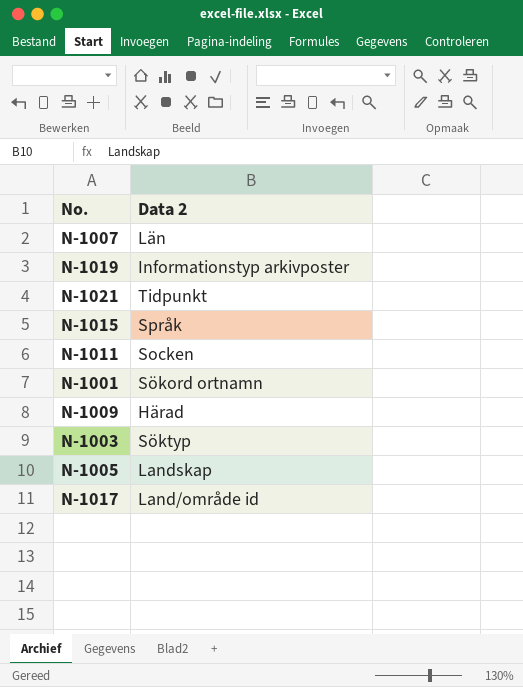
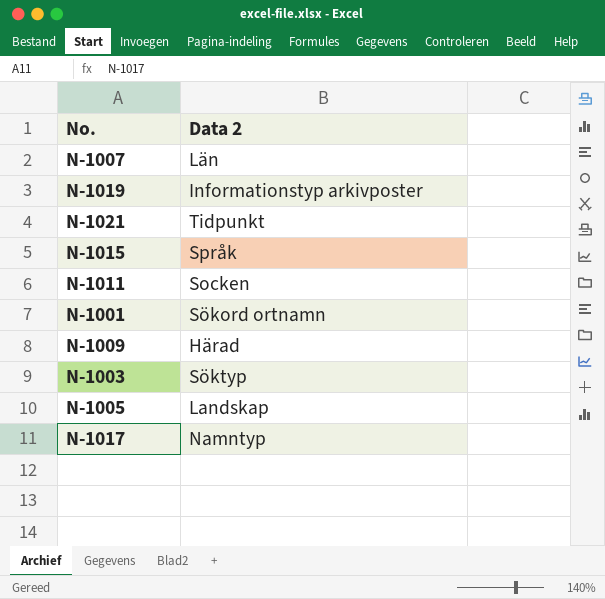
N-1017 | Data 2: Land/område id -> Namntyp

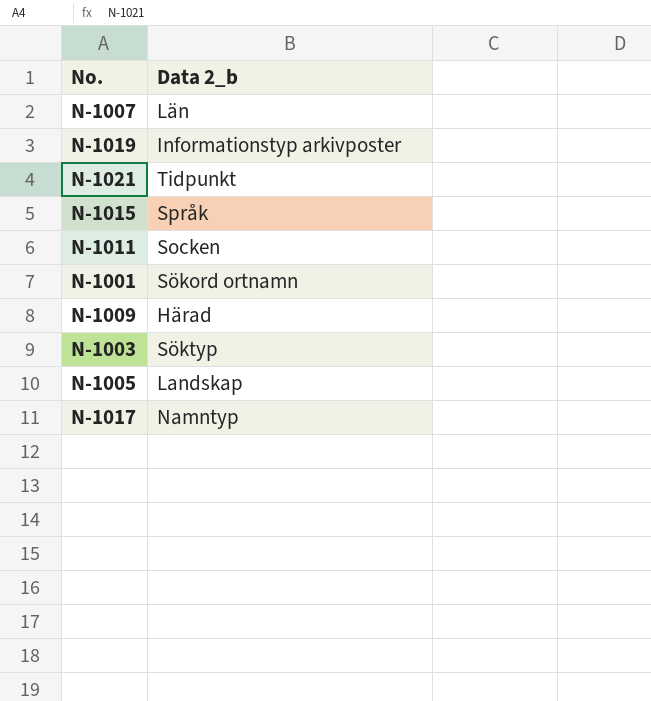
column name: Data 2 -> Data 2_b

